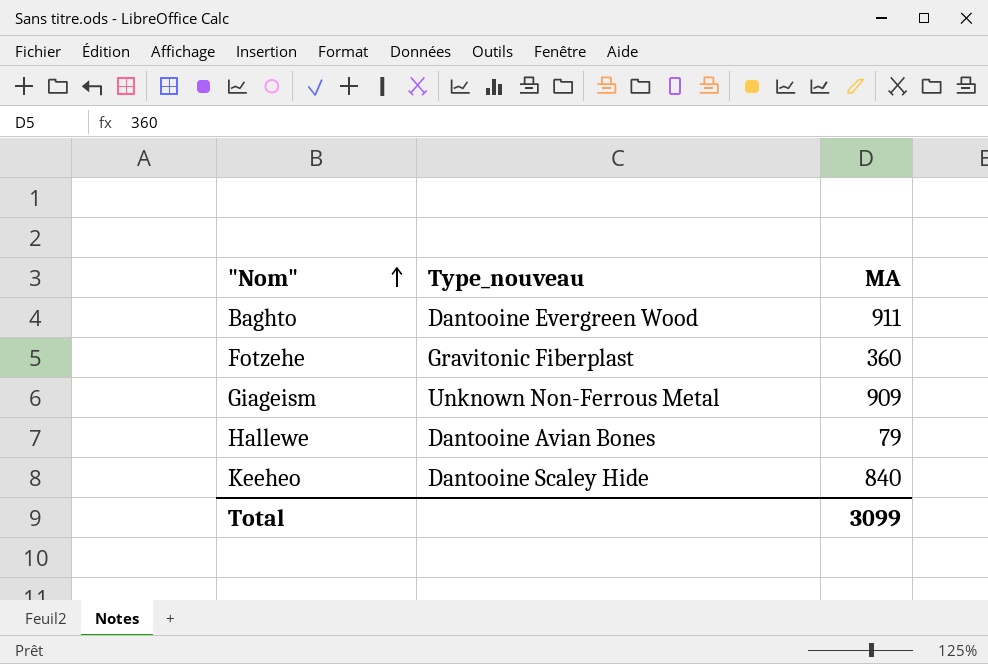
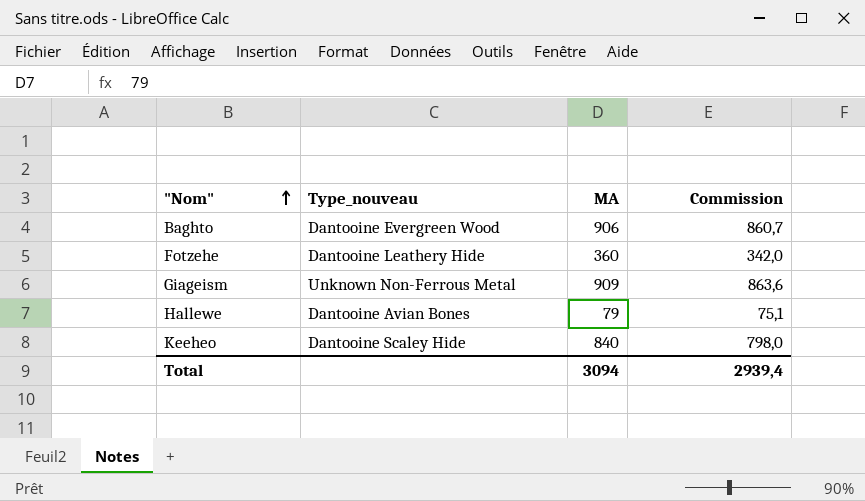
column Commission | formula: none -> [MA] * 0,95
Baghto | MA: 911 -> 906
Fotzehe | Type_nouveau: Gravitonic Fiberplast -> Dantooine Leathery Hide
Total | MA: 3099 -> 3094

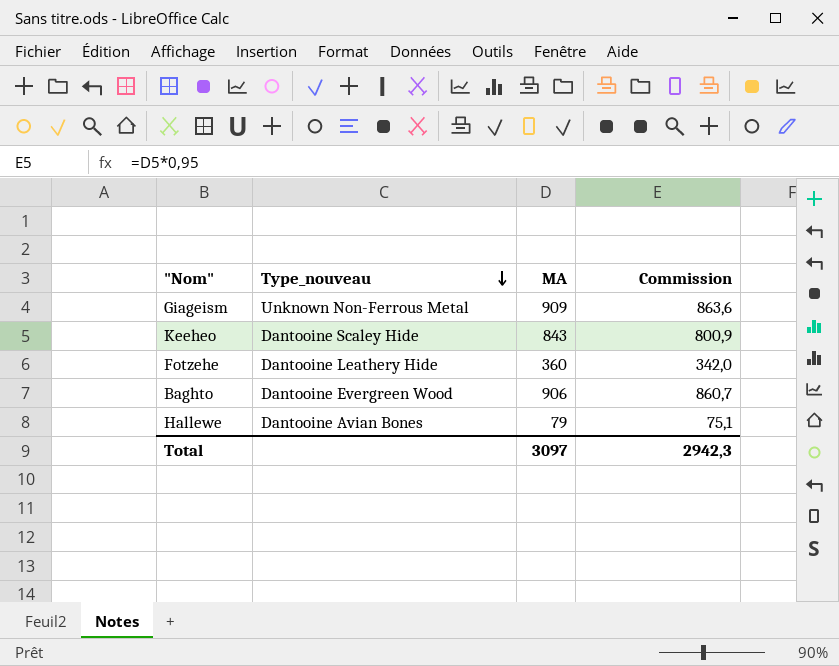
row order: "Nom" ascending -> Type_nouveau descending
Keeheo | MA: 840 -> 843
Keeheo | Commission: 798,0 -> 800,9
Total | MA: 3094 -> 3097
Total | Commission: 2939,4 -> 2942,3

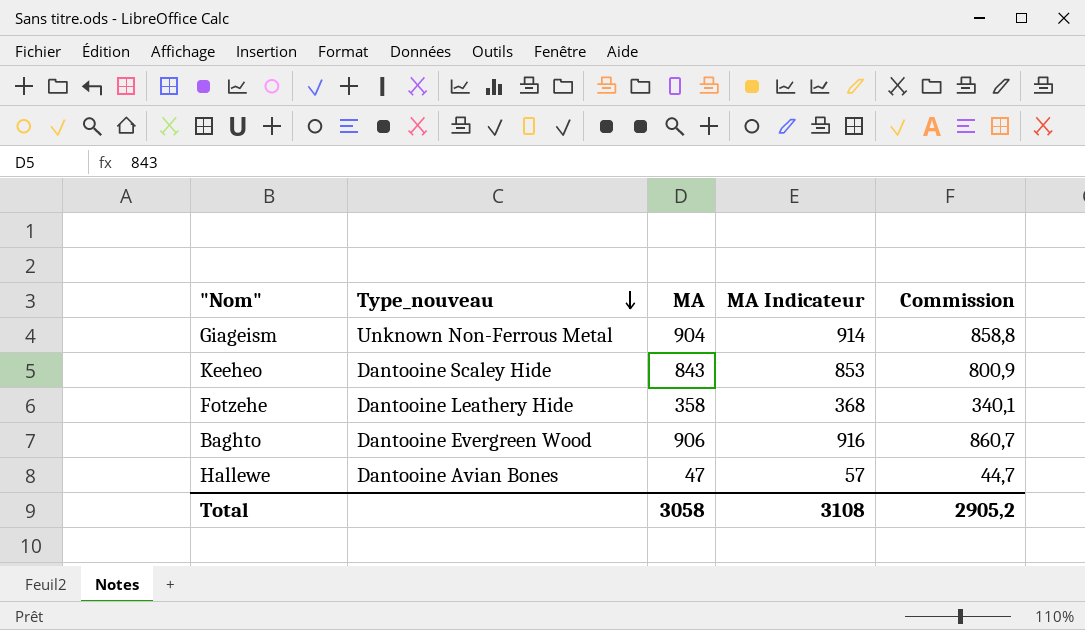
column MA Indicateur | formula: none -> [MA] + 10
Giageism | MA: 909 -> 904
Giageism | Commission: 863,6 -> 858,8
Fotzehe | MA: 360 -> 358
Fotzehe | Commission: 342,0 -> 340,1
Hallewe | MA: 79 -> 47
Hallewe | Commission: 75,1 -> 44,7
Total | MA: 3097 -> 3058
Total | Commission: 2942,3 -> 2905,2

